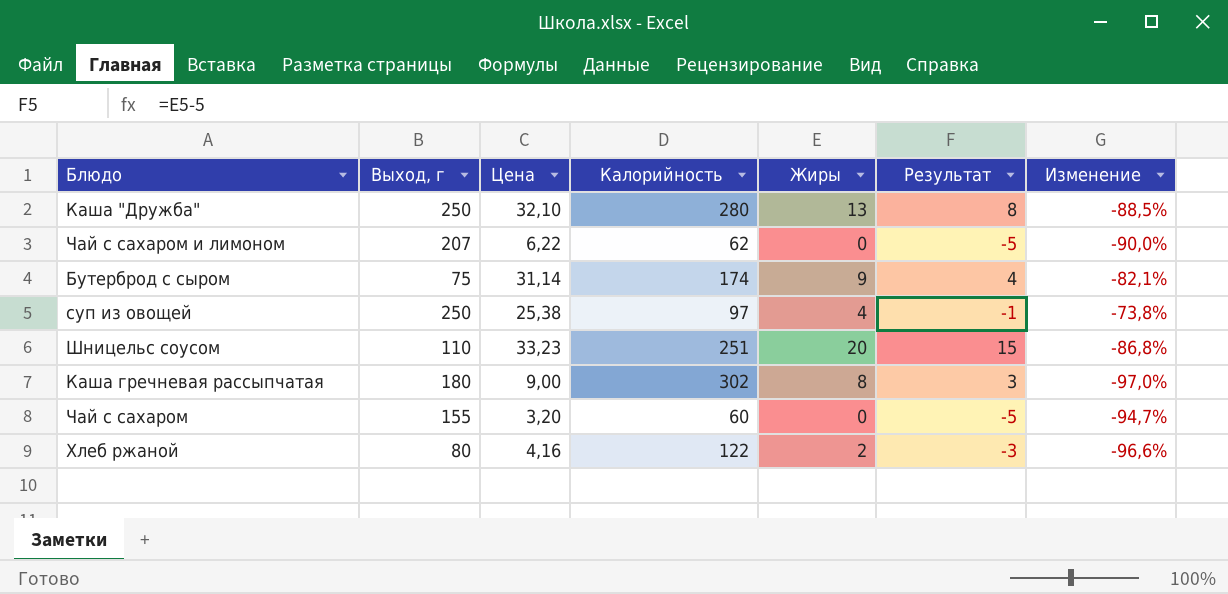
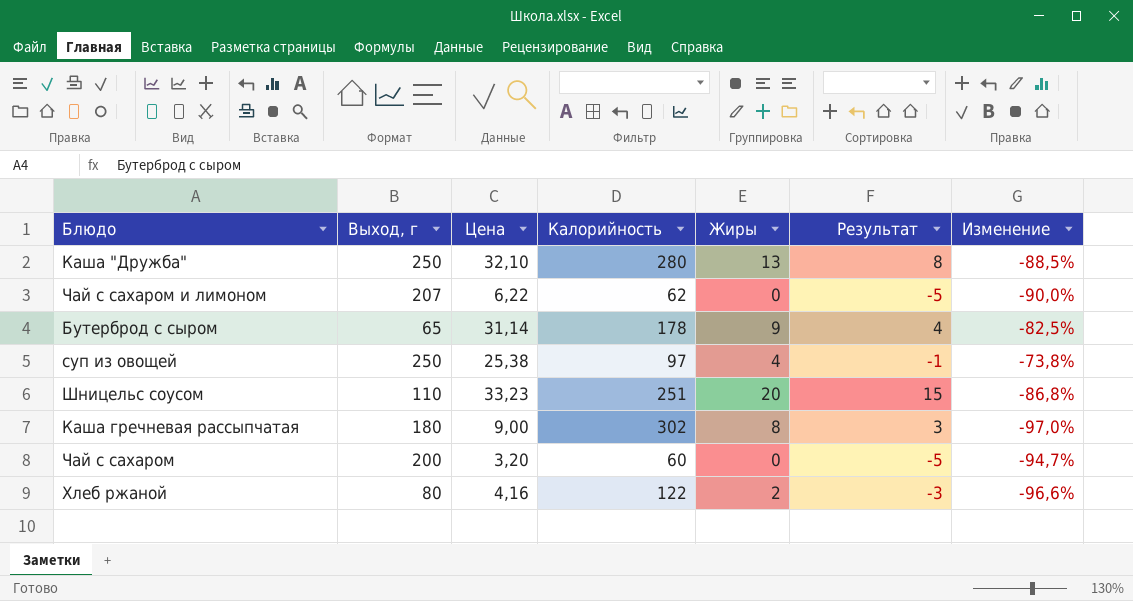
Бутерброд с сыром | Выход, г: 75 -> 65
Бутерброд с сыром | Калорийность: 174 -> 178
Бутерброд с сыром | Изменение: -82,1% -> -82,5%
Чай с сахаром | Выход, г: 155 -> 200

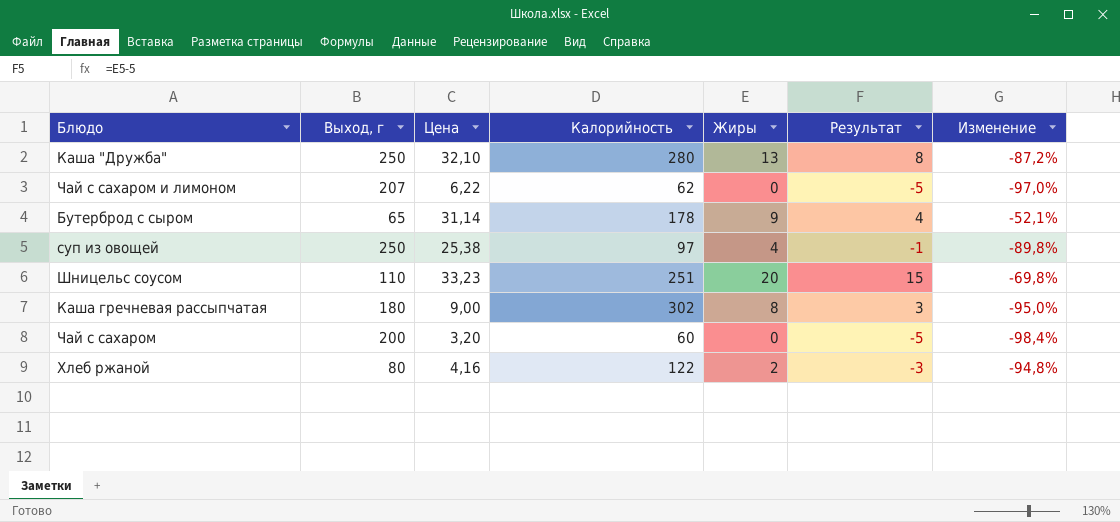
column Изменение | formula: ([Цена] - [Калорийность]) / [Калорийность] -> ([Цена] - [Выход, г]) / [Выход, г]

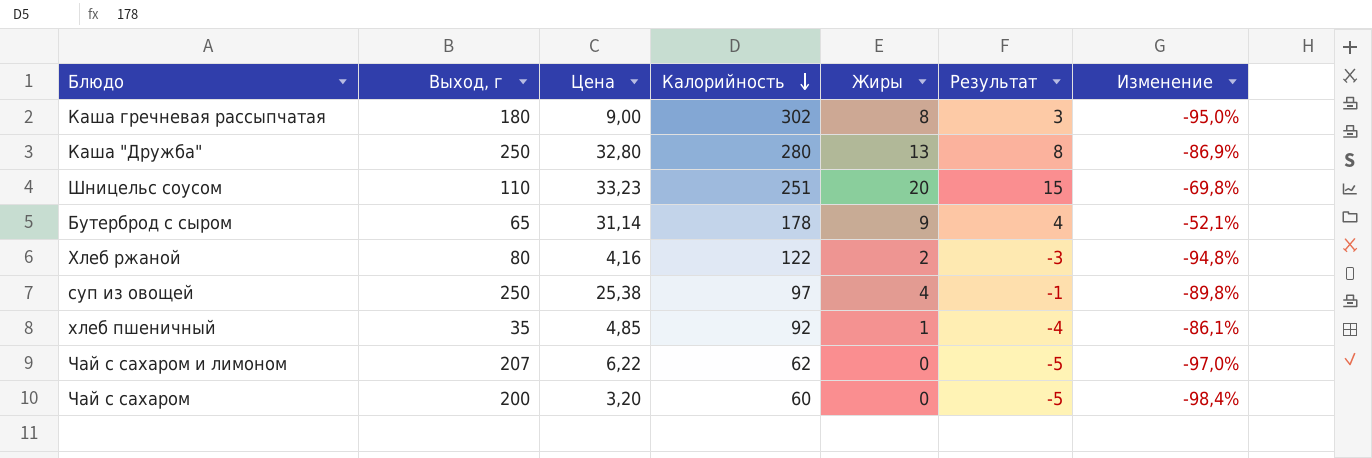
row order: none -> Калорийность descending
Каша "Дружба" | Цена: 32,10 -> 32,80
Каша "Дружба" | Изменение: -87,2% -> -86,9%
row хлеб пшеничный: none -> 35 | 4,85 | 92 | 1 | -4 | -86,1%

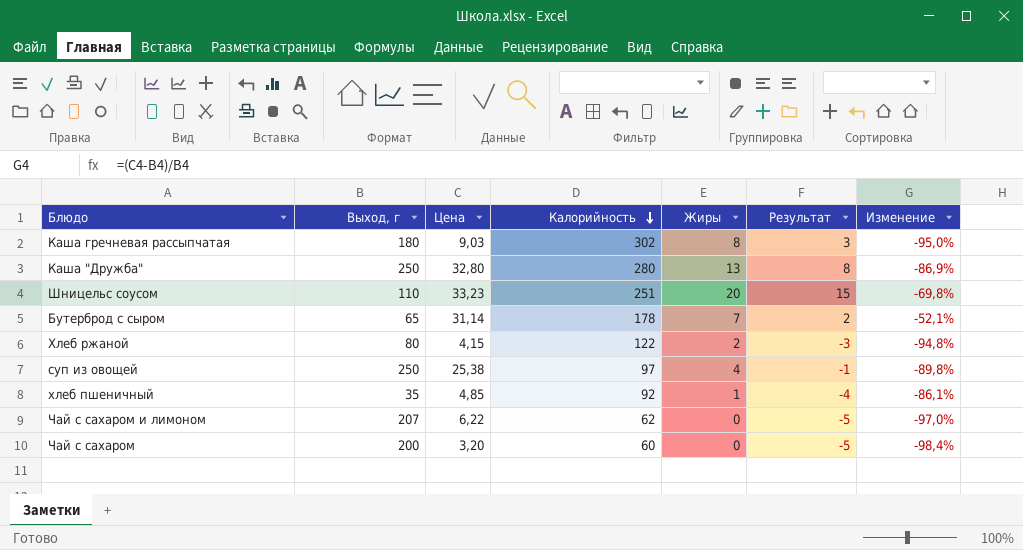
Каша гречневая рассыпчатая | Цена: 9,00 -> 9,03
Бутерброд с сыром | Жиры: 9 -> 7
Бутерброд с сыром | Результат: 4 -> 2
Хлеб ржаной | Цена: 4,16 -> 4,15

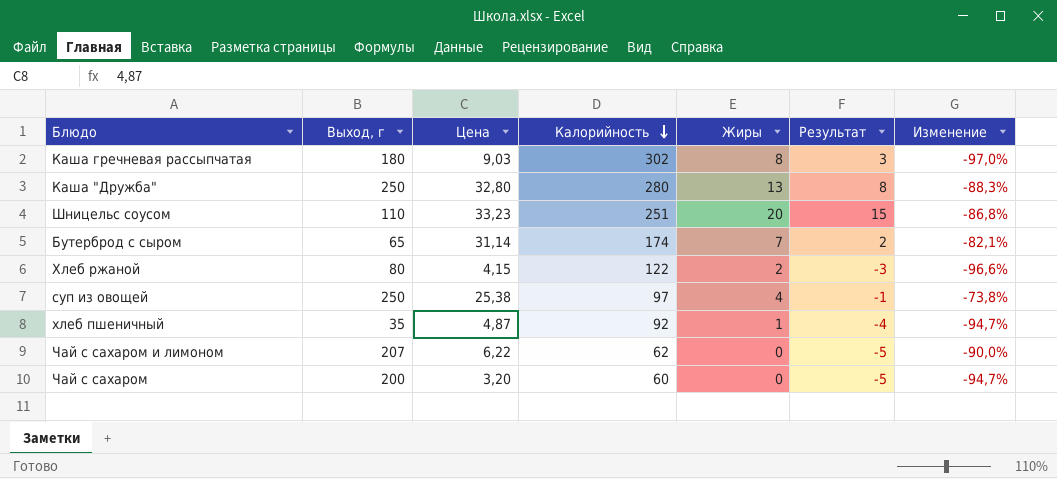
column Изменение | formula: ([Цена] - [Выход, г]) / [Выход, г] -> ([Цена] - [Калорийность]) / [Калорийность]
Бутерброд с сыром | Калорийность: 178 -> 174
хлеб пшеничный | Цена: 4,85 -> 4,87

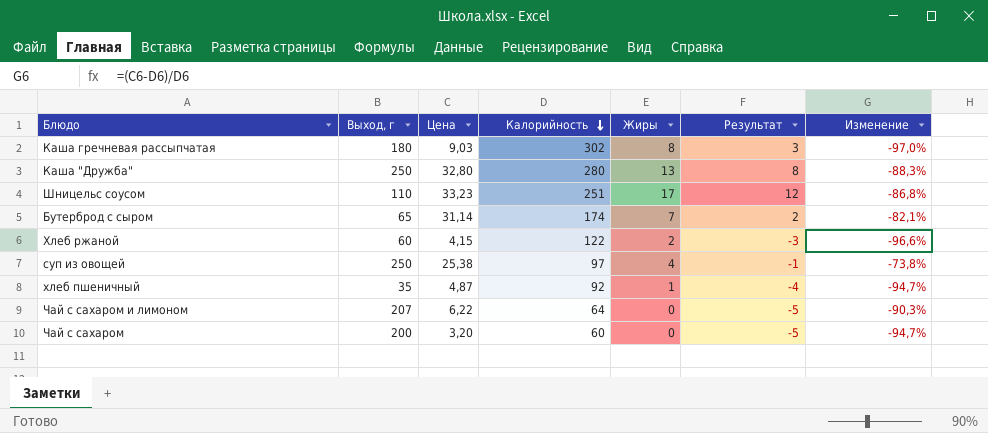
Шницельс соусом | Жиры: 20 -> 17
Шницельс соусом | Результат: 15 -> 12
Хлеб ржаной | Выход, г: 80 -> 60
Чай с сахаром и лимоном | Калорийность: 62 -> 64
Чай с сахаром и лимоном | Изменение: -90,0% -> -90,3%

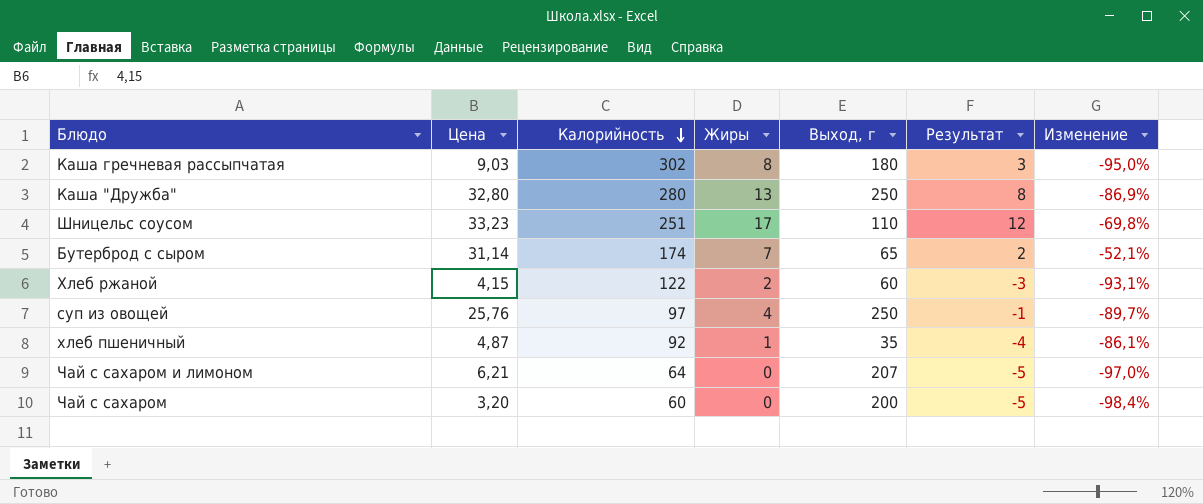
column Выход, г | position: 2 -> 5
column Изменение | formula: ([Цена] - [Калорийность]) / [Калорийность] -> ([Цена] - [Выход, г]) / [Выход, г]
суп из овощей | Цена: 25,38 -> 25,76
Чай с сахаром и лимоном | Цена: 6,22 -> 6,21

